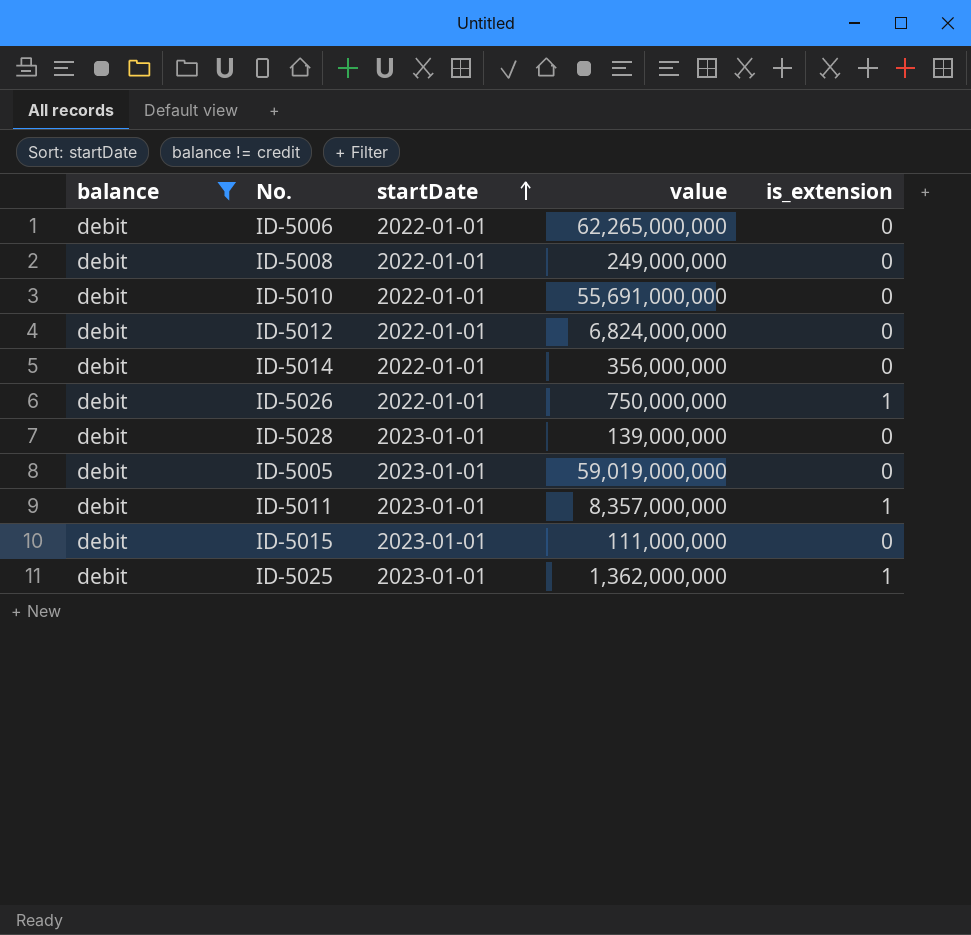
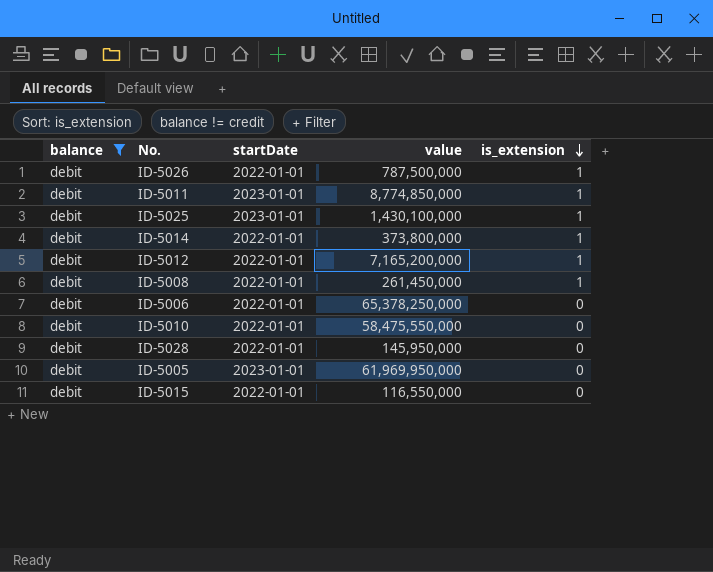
row order: startDate ascending -> is_extension descending
ID-5026 | value: 750,000,000 -> 787,500,000
ID-5011 | value: 8,357,000,000 -> 8,774,850,000
ID-5025 | value: 1,362,000,000 -> 1,430,100,000
ID-5014 | value: 356,000,000 -> 373,800,000
ID-5014 | is_extension: 0 -> 1
ID-5012 | value: 6,824,000,000 -> 7,165,200,000
ID-5012 | is_extension: 0 -> 1
ID-5008 | value: 249,000,000 -> 261,450,000
ID-5008 | is_extension: 0 -> 1
ID-5006 | value: 62,265,000,000 -> 65,378,250,000
ID-5010 | value: 55,691,000,000 -> 58,475,550,000
ID-5028 | startDate: 2023-01-01 -> 2022-01-01
ID-5028 | value: 139,000,000 -> 145,950,000
ID-5005 | value: 59,019,000,000 -> 61,969,950,000
ID-5015 | startDate: 2023-01-01 -> 2022-01-01
ID-5015 | value: 111,000,000 -> 116,550,000

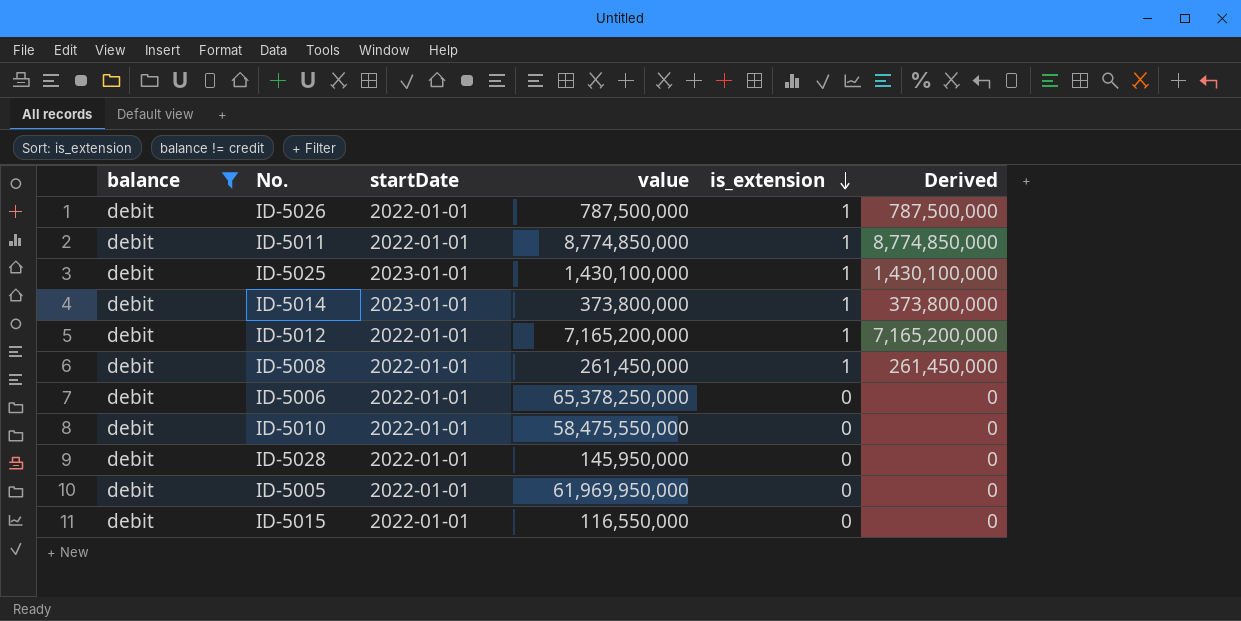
column Derived | formula: none -> [value] * [is_extension]
ID-5011 | startDate: 2023-01-01 -> 2022-01-01
ID-5014 | startDate: 2022-01-01 -> 2023-01-01
ID-5005 | startDate: 2023-01-01 -> 2022-01-01

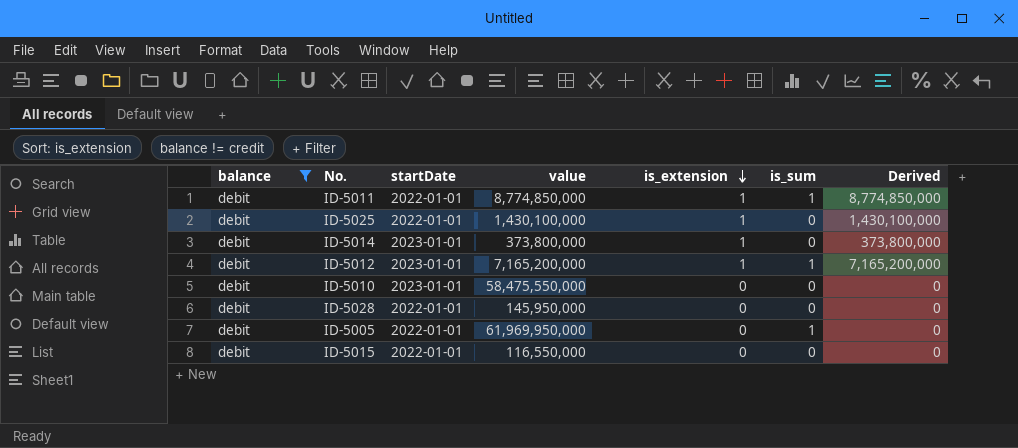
column is_sum | position: none -> 6
row ID-5026: debit | 2022-01-01 | 787,500,000 | 1 | 787,500,000 -> none
row ID-5008: debit | 2022-01-01 | 261,450,000 | 1 | 261,450,000 -> none
row ID-5006: debit | 2022-01-01 | 65,378,250,000 | 0 | 0 -> none
ID-5025 | startDate: 2023-01-01 -> 2022-01-01
ID-5012 | startDate: 2022-01-01 -> 2023-01-01
ID-5010 | startDate: 2022-01-01 -> 2023-01-01

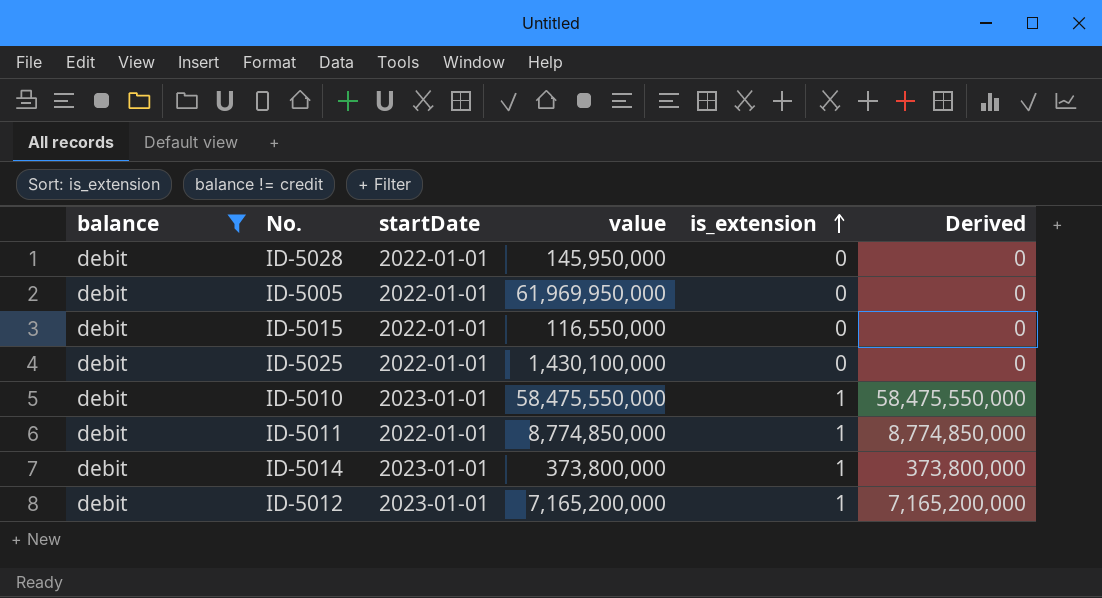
row order: is_extension descending -> is_extension ascending
column is_sum | position: 6 -> none
ID-5025 | is_extension: 1 -> 0
ID-5025 | Derived: 1,430,100,000 -> 0
ID-5010 | is_extension: 0 -> 1
ID-5010 | Derived: 0 -> 58,475,550,000

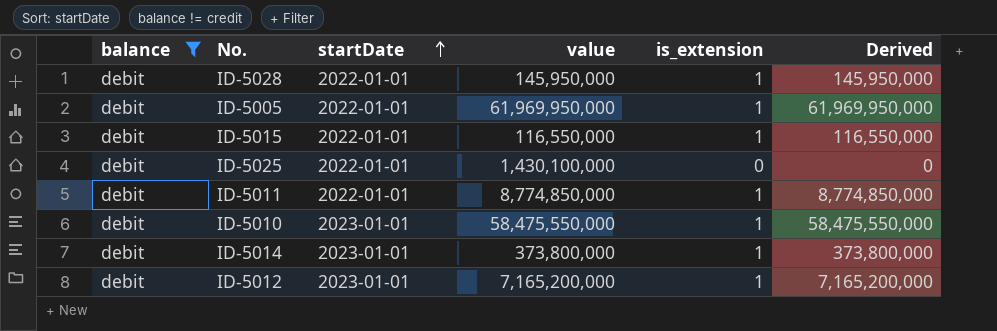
row order: is_extension ascending -> startDate ascending
ID-5028 | is_extension: 0 -> 1
ID-5028 | Derived: 0 -> 145,950,000
ID-5005 | is_extension: 0 -> 1
ID-5005 | Derived: 0 -> 61,969,950,000
ID-5015 | is_extension: 0 -> 1
ID-5015 | Derived: 0 -> 116,550,000

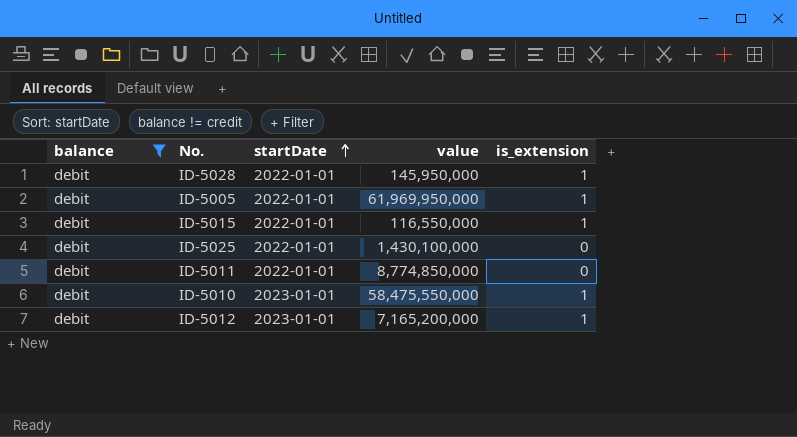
column Derived | formula: [value] * [is_extension] -> none
row ID-5014: debit | 2023-01-01 | 373,800,000 | 1 | 373,800,000 -> none
ID-5011 | is_extension: 1 -> 0

